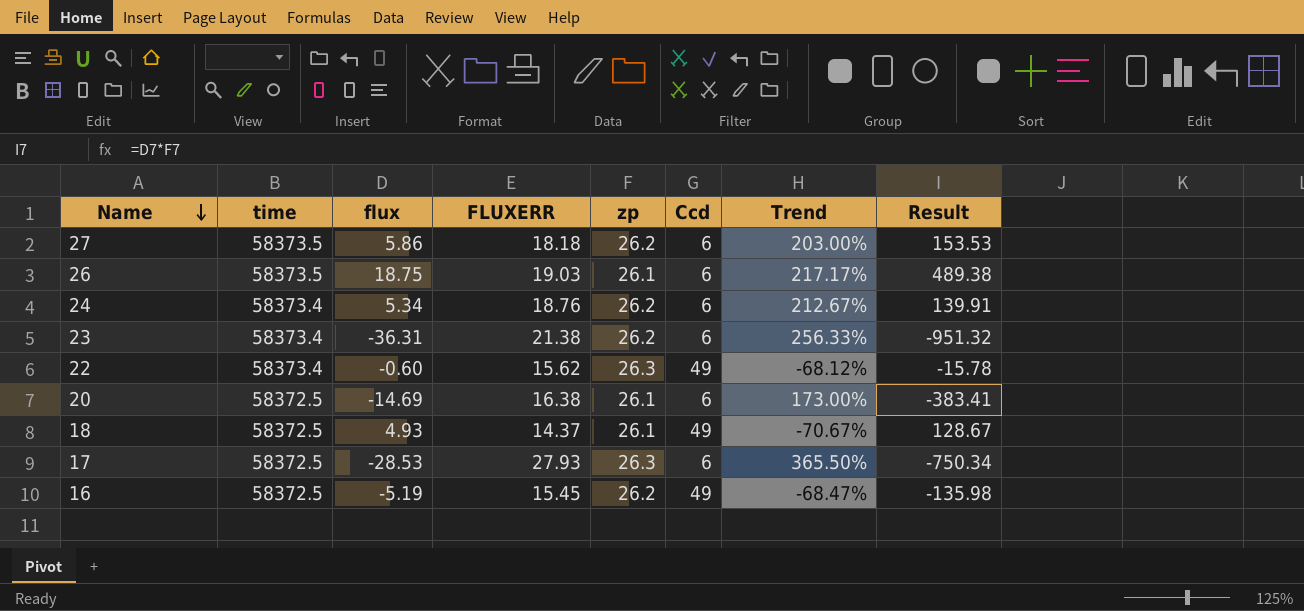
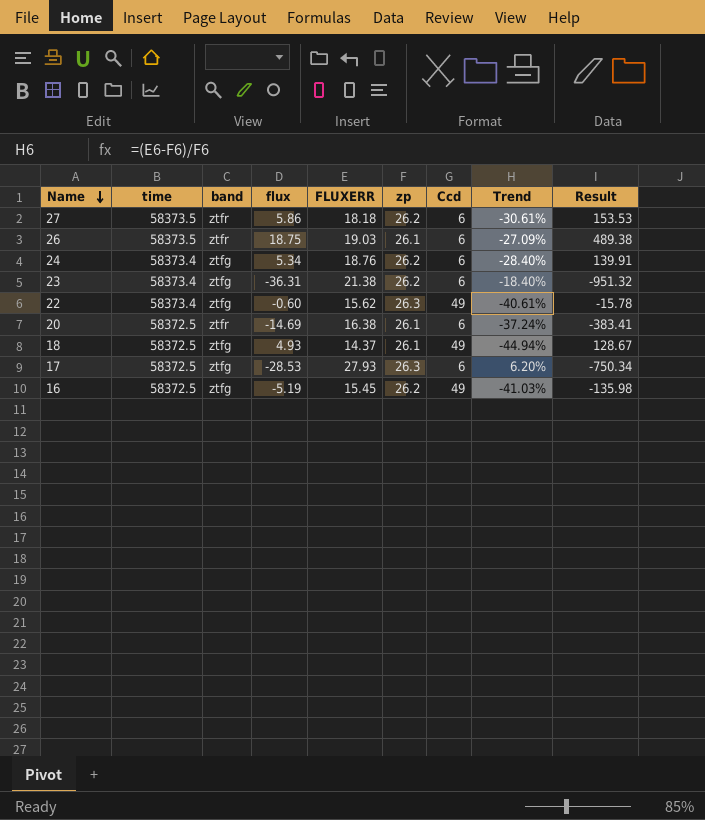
column band | position: none -> 3
column Trend | formula: ([FLUXERR] - [Ccd]) / [Ccd] -> ([FLUXERR] - [zp]) / [zp]

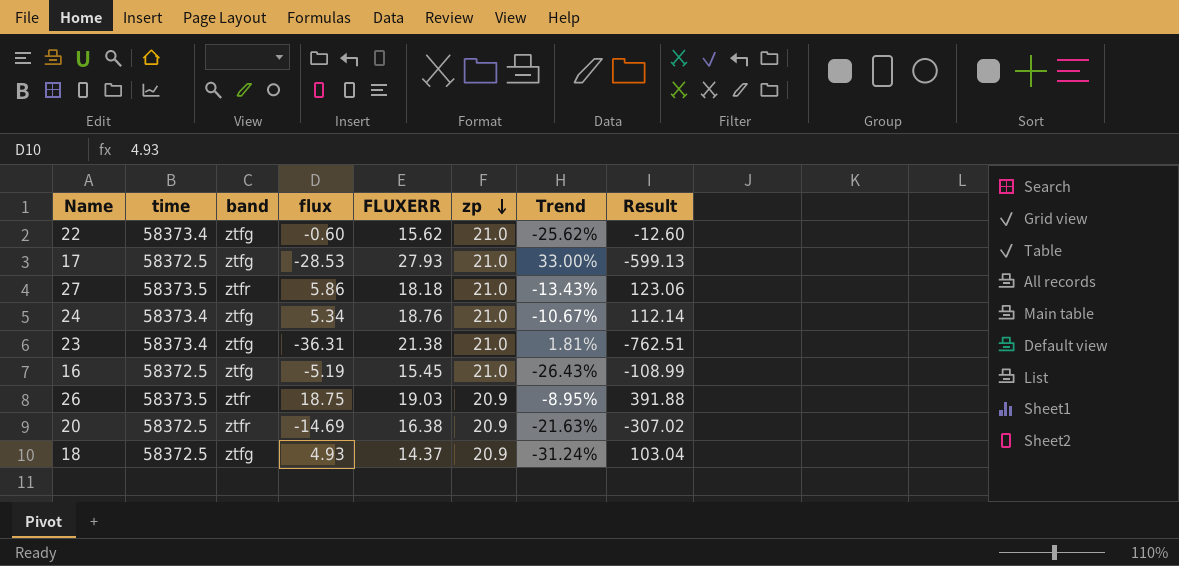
row order: Name descending -> zp descending
column Ccd | position: 7 -> none
22 | zp: 26.3 -> 21.0
22 | Trend: -40.61% -> -25.62%
22 | Result: -15.78 -> -12.60
17 | zp: 26.3 -> 21.0
17 | Trend: 6.20% -> 33.00%
17 | Result: -750.34 -> -599.13
27 | zp: 26.2 -> 21.0
27 | Trend: -30.61% -> -13.43%
27 | Result: 153.53 -> 123.06
24 | zp: 26.2 -> 21.0
24 | Trend: -28.40% -> -10.67%
24 | Result: 139.91 -> 112.14
23 | zp: 26.2 -> 21.0
23 | Trend: -18.40% -> 1.81%
23 | Result: -951.32 -> -762.51
16 | zp: 26.2 -> 21.0
16 | Trend: -41.03% -> -26.43%
16 | Result: -135.98 -> -108.99
26 | zp: 26.1 -> 20.9
26 | Trend: -27.09% -> -8.95%
26 | Result: 489.38 -> 391.88
20 | zp: 26.1 -> 20.9
20 | Trend: -37.24% -> -21.63%
20 | Result: -383.41 -> -307.02
18 | zp: 26.1 -> 20.9
18 | Trend: -44.94% -> -31.24%
18 | Result: 128.67 -> 103.04

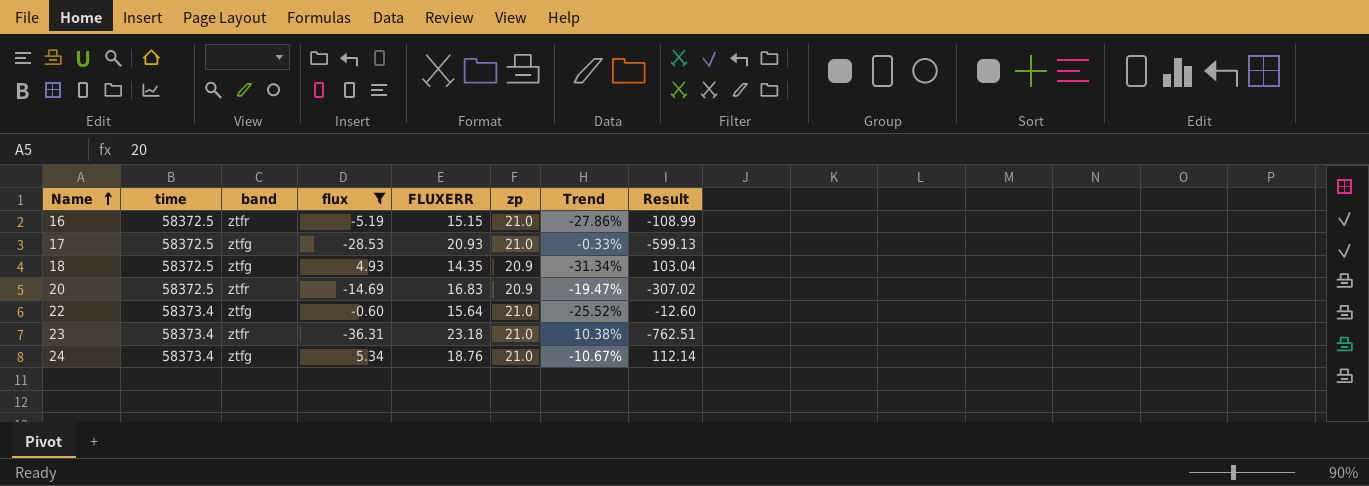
filter: none -> flux <= 5.34
row order: zp descending -> Name ascending
16 | band: ztfg -> ztfr
16 | FLUXERR: 15.45 -> 15.15
16 | Trend: -26.43% -> -27.86%
17 | FLUXERR: 27.93 -> 20.93
17 | Trend: 33.00% -> -0.33%
18 | FLUXERR: 14.37 -> 14.35
18 | Trend: -31.24% -> -31.34%
20 | FLUXERR: 16.38 -> 16.83
20 | Trend: -21.63% -> -19.47%
22 | FLUXERR: 15.62 -> 15.64
22 | Trend: -25.62% -> -25.52%
23 | band: ztfg -> ztfr
23 | FLUXERR: 21.38 -> 23.18
23 | Trend: 1.81% -> 10.38%

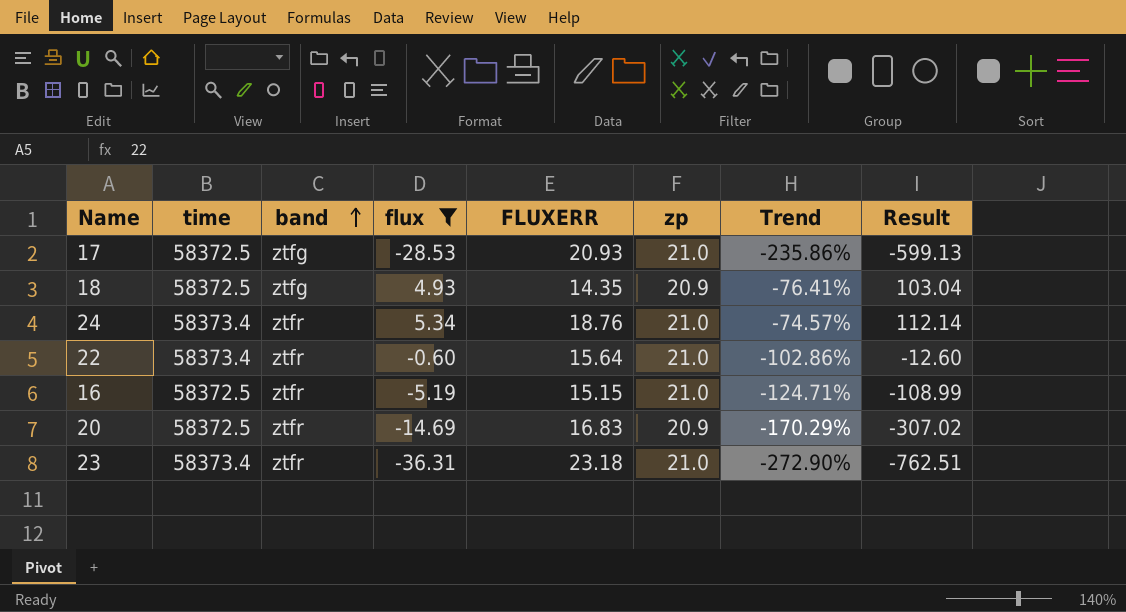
row order: Name ascending -> band ascending
column Trend | formula: ([FLUXERR] - [zp]) / [zp] -> ([flux] - [zp]) / [zp]
24 | band: ztfg -> ztfr
22 | band: ztfg -> ztfr

